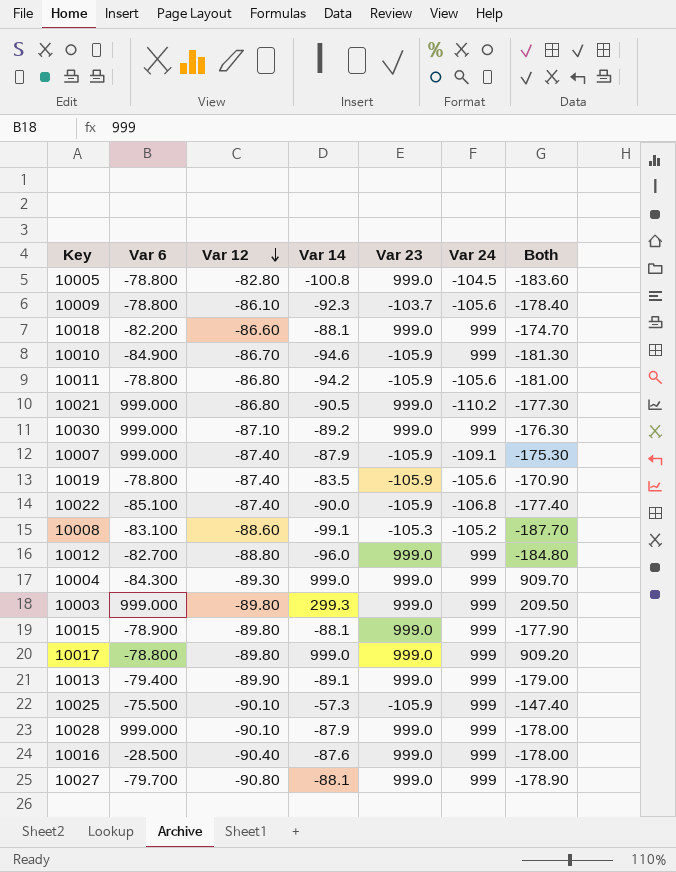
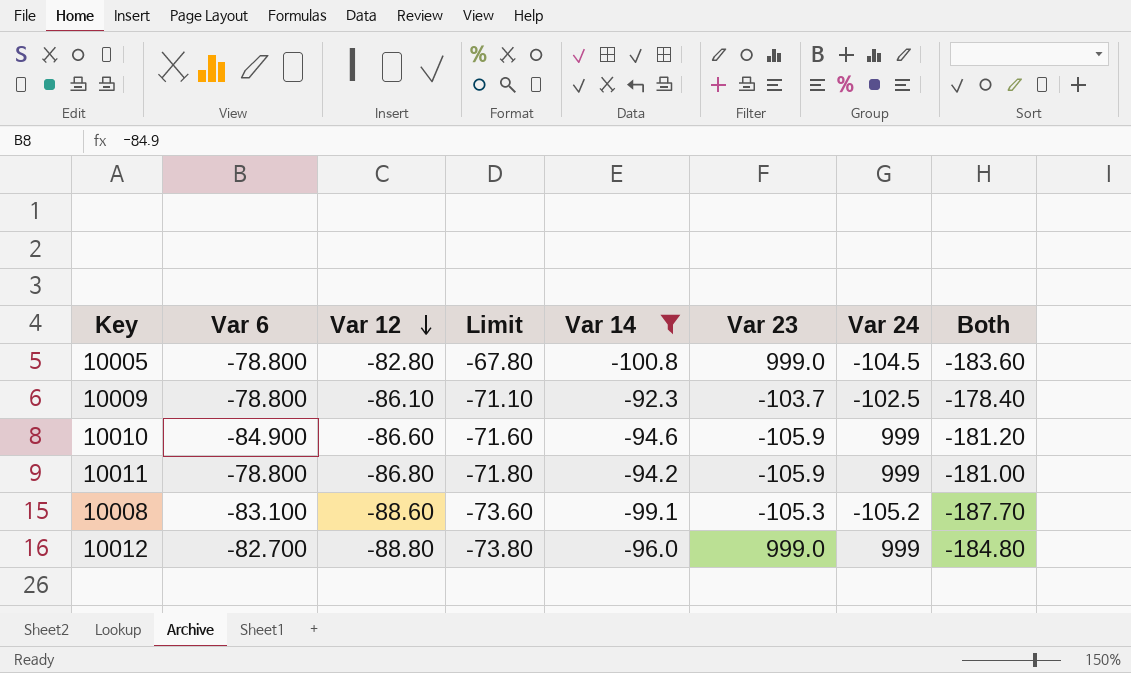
filter: none -> Var 14 <= -92.3
column Limit | formula: none -> [Var 12] + 15
10009 | Var 24: -105.6 -> -102.5
10010 | Var 12: -86.70 -> -86.60
10010 | Both: -181.30 -> -181.20
10011 | Var 24: -105.6 -> 999

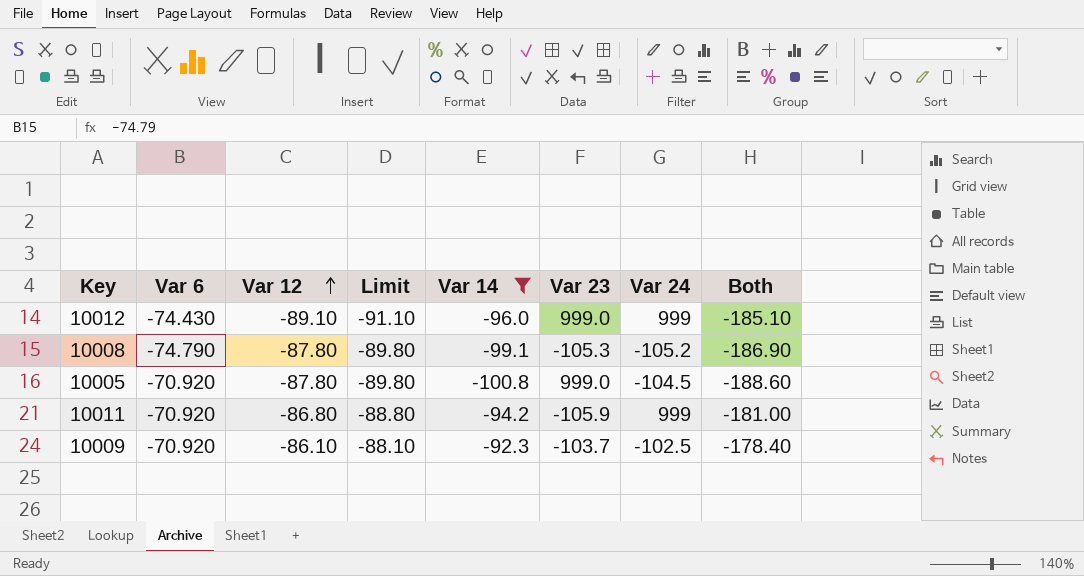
row order: Var 12 descending -> Var 12 ascending
column Limit | formula: [Var 12] + 15 -> [Var 12] - 2
row 10010: -84.900 | -86.60 | -71.60 | -94.6 | -105.9 | 999 | -181.20 -> none
10012 | Var 6: -82.700 -> -74.430
10012 | Var 12: -88.80 -> -89.10
10012 | Both: -184.80 -> -185.10
10008 | Var 6: -83.100 -> -74.790
10008 | Var 12: -88.60 -> -87.80
10008 | Both: -187.70 -> -186.90
10005 | Var 6: -78.800 -> -70.920
10005 | Var 12: -82.80 -> -87.80
10005 | Both: -183.60 -> -188.60
10011 | Var 6: -78.800 -> -70.920
10009 | Var 6: -78.800 -> -70.920

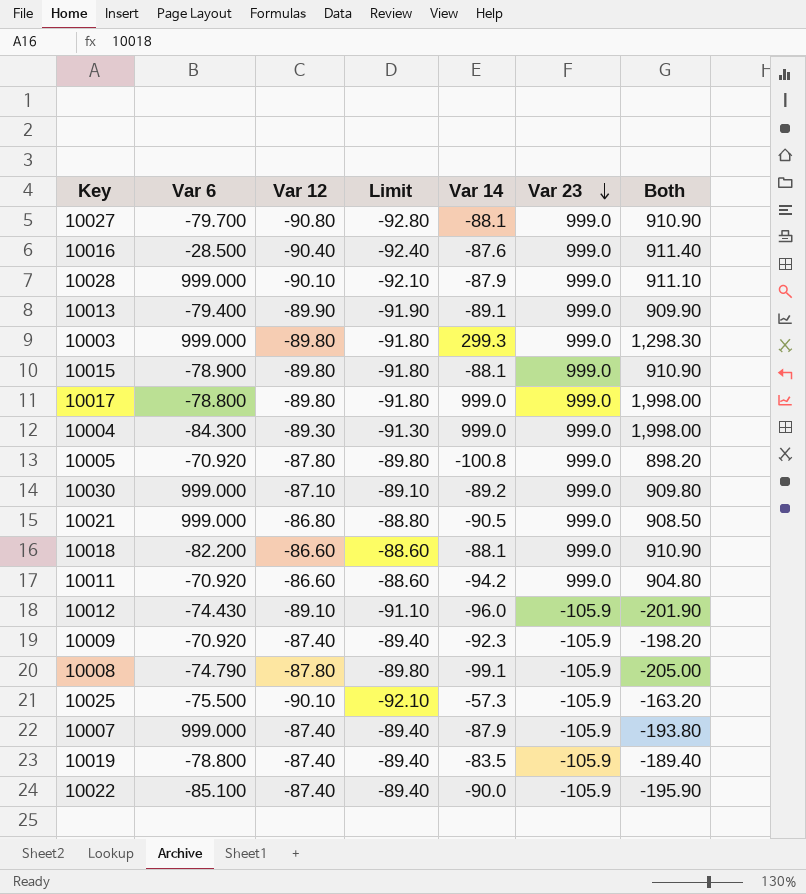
filter: Var 14 <= -92.3 -> none
row order: Var 12 ascending -> Var 23 descending
column Var 24 | position: 7 -> none
column Both | formula: [Var 12] + [Var 14] -> [Var 14] + [Var 23]
10011 | Var 12: -86.80 -> -86.60
10011 | Limit: -88.80 -> -88.60
10011 | Var 23: -105.9 -> 999.0
10012 | Var 23: 999.0 -> -105.9
10009 | Var 12: -86.10 -> -87.40
10009 | Limit: -88.10 -> -89.40
10009 | Var 23: -103.7 -> -105.9
10008 | Var 23: -105.3 -> -105.9

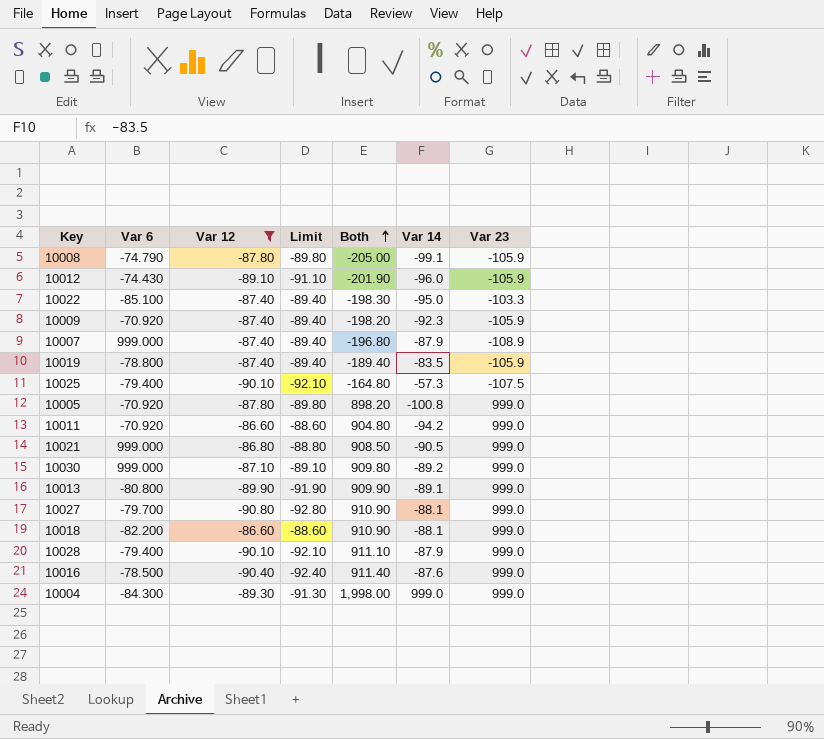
filter: none -> Var 12 != -89.80
row order: Var 23 descending -> Both ascending
column Both | position: 7 -> 5
10022 | Both: -195.90 -> -198.30
10022 | Var 14: -90.0 -> -95.0
10022 | Var 23: -105.9 -> -103.3
10007 | Both: -193.80 -> -196.80
10007 | Var 23: -105.9 -> -108.9
10025 | Var 6: -75.500 -> -79.400
10025 | Both: -163.20 -> -164.80
10025 | Var 23: -105.9 -> -107.5
10013 | Var 6: -79.400 -> -80.800
10028 | Var 6: 999.000 -> -79.400
10016 | Var 6: -28.500 -> -78.500

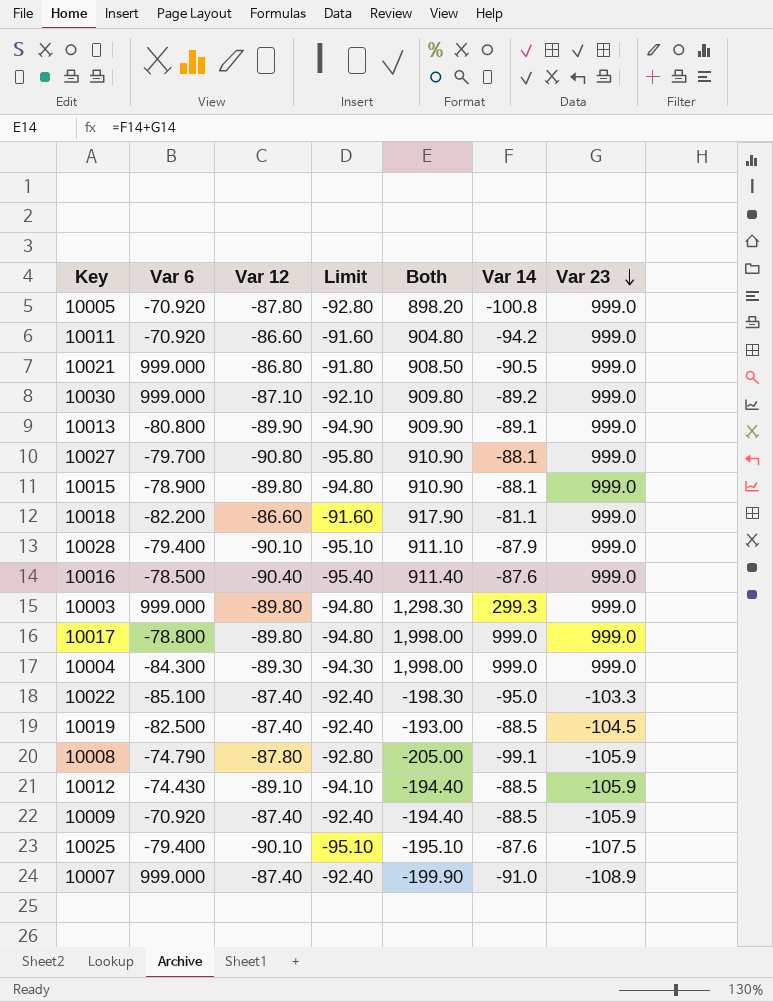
filter: Var 12 != -89.80 -> none
row order: Both ascending -> Var 23 descending
column Limit | formula: [Var 12] - 2 -> [Var 12] - 5
10018 | Both: 910.90 -> 917.90
10018 | Var 14: -88.1 -> -81.1
10019 | Var 6: -78.800 -> -82.500
10019 | Both: -189.40 -> -193.00
10019 | Var 14: -83.5 -> -88.5
10019 | Var 23: -105.9 -> -104.5
10012 | Both: -201.90 -> -194.40
10012 | Var 14: -96.0 -> -88.5
10009 | Both: -198.20 -> -194.40
10009 | Var 14: -92.3 -> -88.5
10025 | Both: -164.80 -> -195.10
10025 | Var 14: -57.3 -> -87.6
10007 | Both: -196.80 -> -199.90
10007 | Var 14: -87.9 -> -91.0

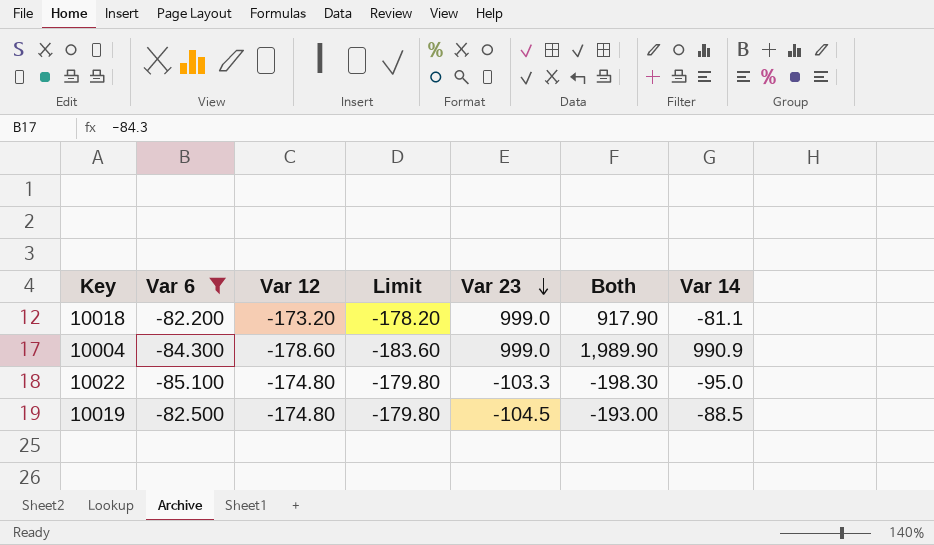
filter: none -> Var 6 <= -82.200
column Var 23 | position: 7 -> 5
10018 | Var 12: -86.60 -> -173.20
10018 | Limit: -91.60 -> -178.20
10004 | Var 12: -89.30 -> -178.60
10004 | Limit: -94.30 -> -183.60
10004 | Both: 1,998.00 -> 1,989.90
10004 | Var 14: 999.0 -> 990.9
10022 | Var 12: -87.40 -> -174.80
10022 | Limit: -92.40 -> -179.80
10019 | Var 12: -87.40 -> -174.80
10019 | Limit: -92.40 -> -179.80

